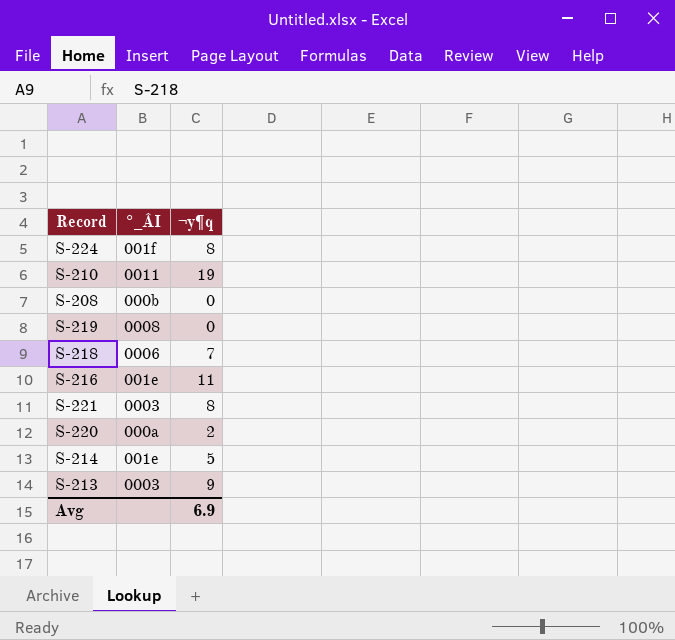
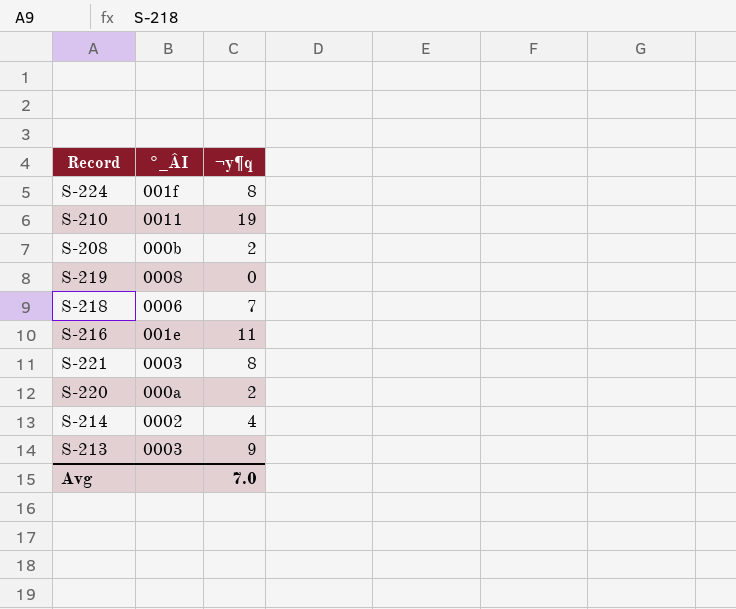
S-208 | ¬y¶q: 0 -> 2
S-214 | °_ÂI: 001e -> 0002
S-214 | ¬y¶q: 5 -> 4
Avg | ¬y¶q: 6.9 -> 7.0

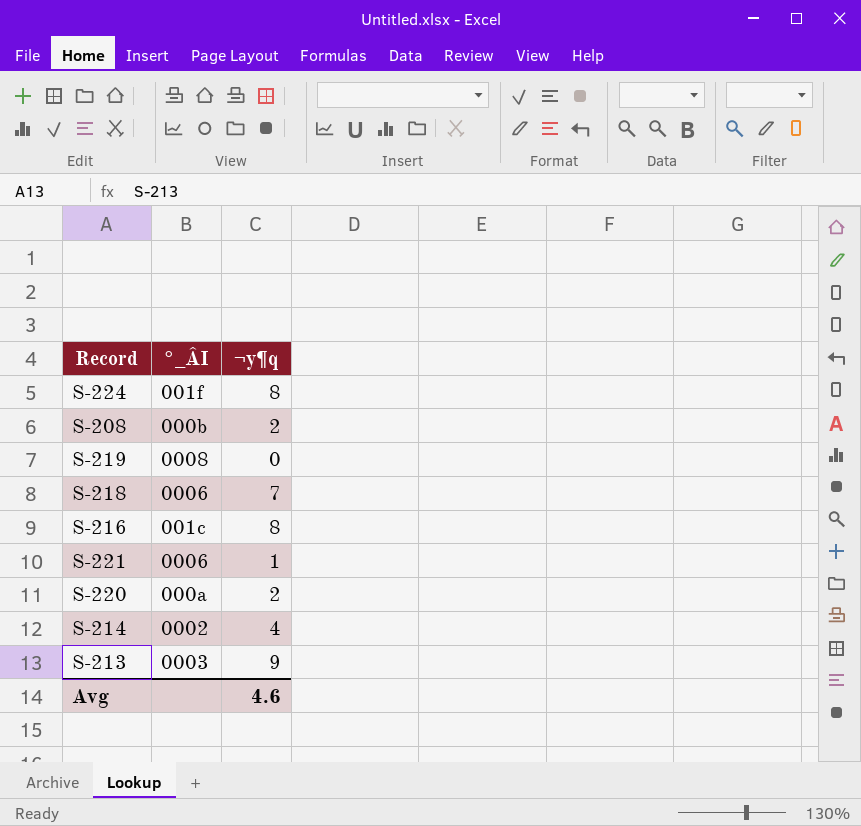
row S-210: 0011 | 19 -> none
S-216 | °_ÂI: 001e -> 001c
S-216 | ¬y¶q: 11 -> 8
S-221 | °_ÂI: 0003 -> 0006
S-221 | ¬y¶q: 8 -> 1
Avg | ¬y¶q: 7.0 -> 4.6

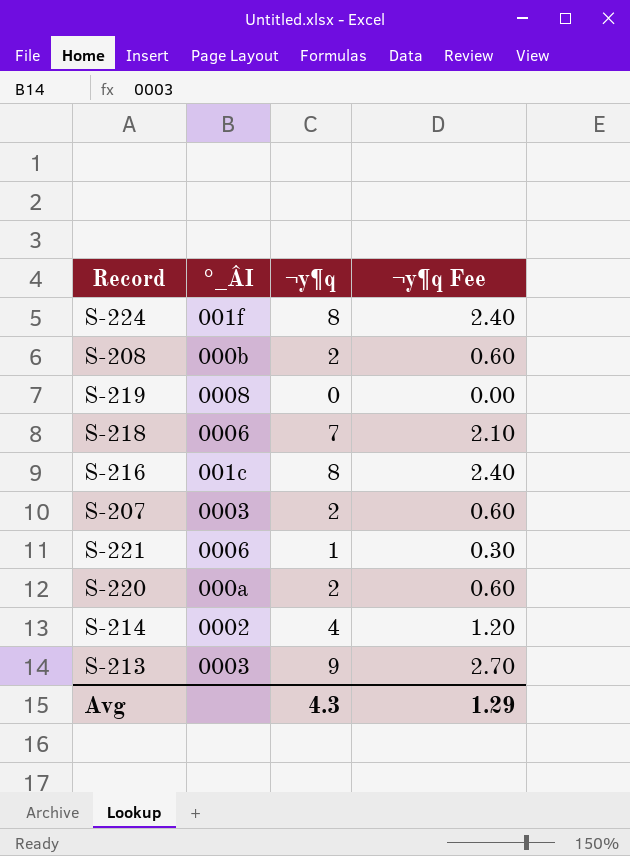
column ¬y¶q Fee | formula: none -> [¬y¶q] * 0.3
row S-207: none -> 0003 | 2 | 0.60
Avg | ¬y¶q: 4.6 -> 4.3

